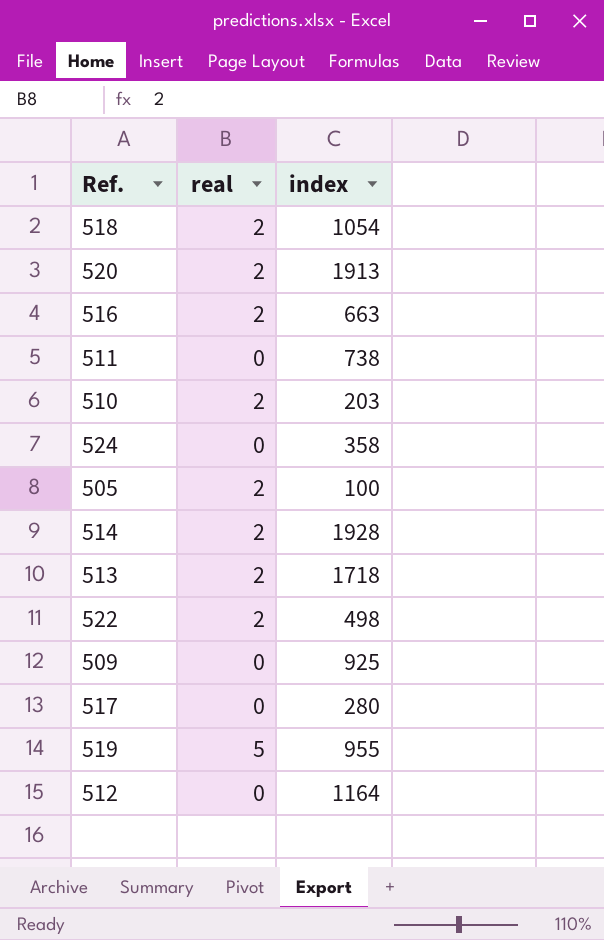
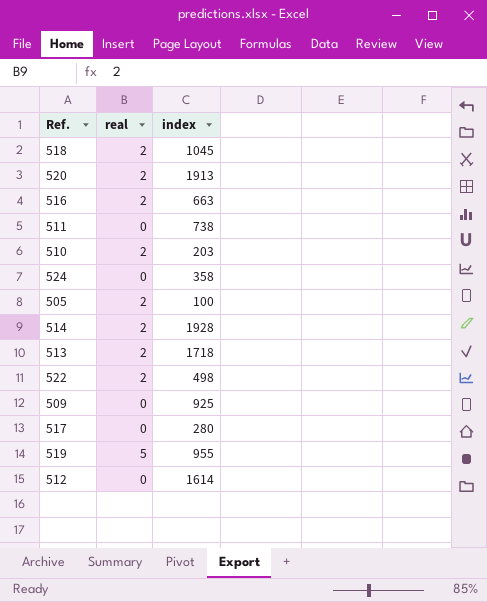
518 | index: 1054 -> 1045
512 | index: 1164 -> 1614

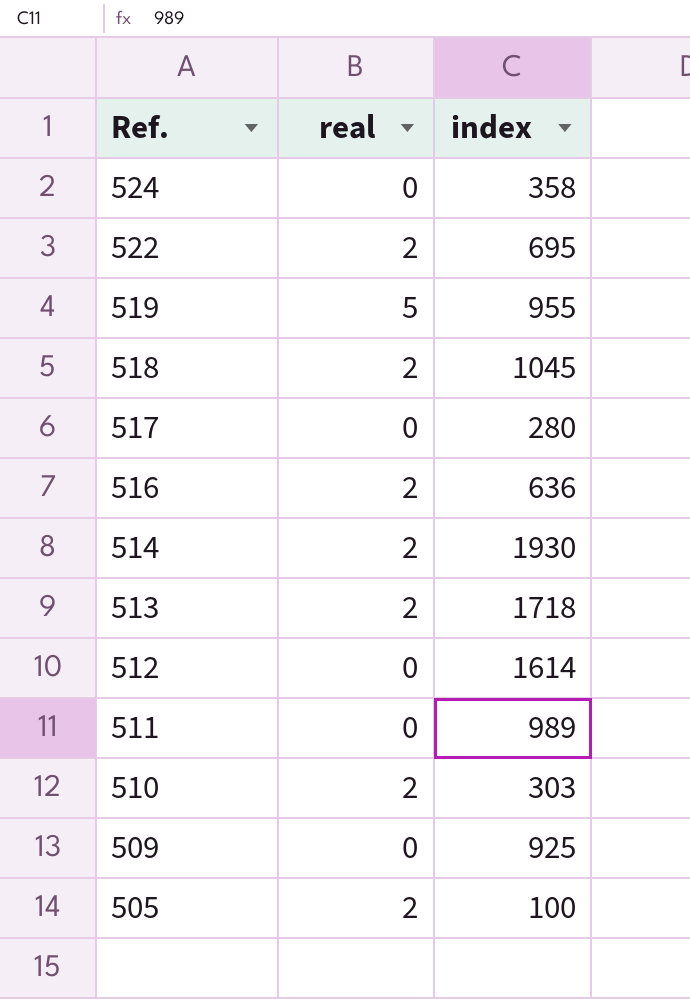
row order: none -> Ref. descending
row 520: 2 | 1913 -> none
522 | index: 498 -> 695
516 | index: 663 -> 636
514 | index: 1928 -> 1930
511 | index: 738 -> 989
510 | index: 203 -> 303

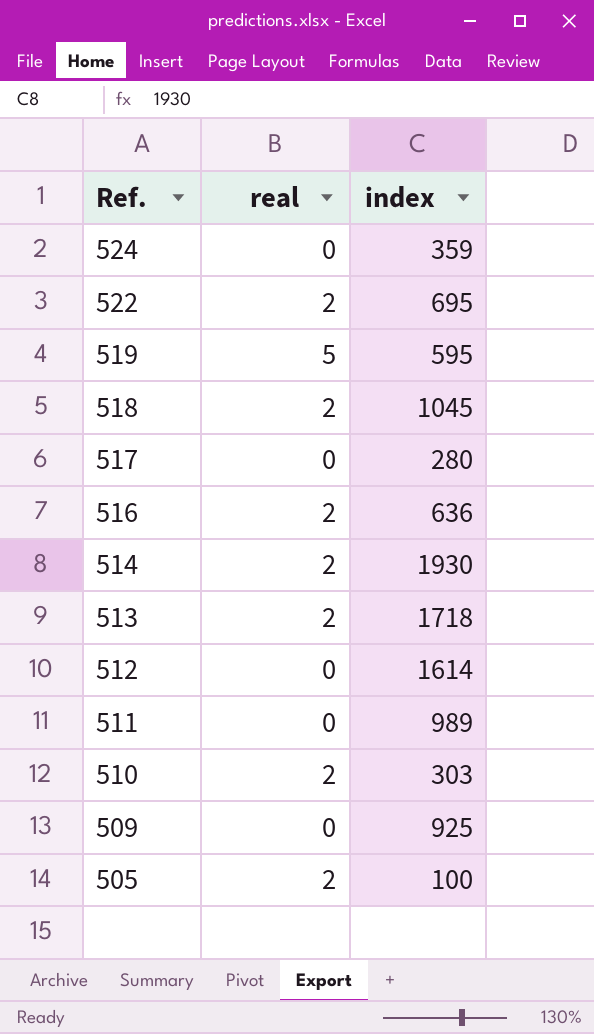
524 | index: 358 -> 359
519 | index: 955 -> 595

